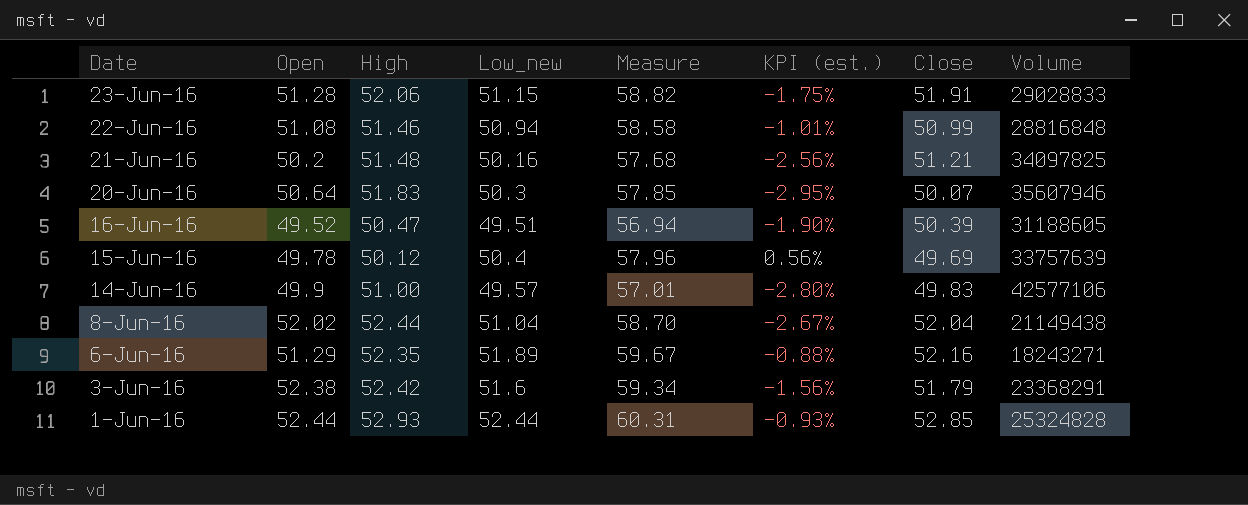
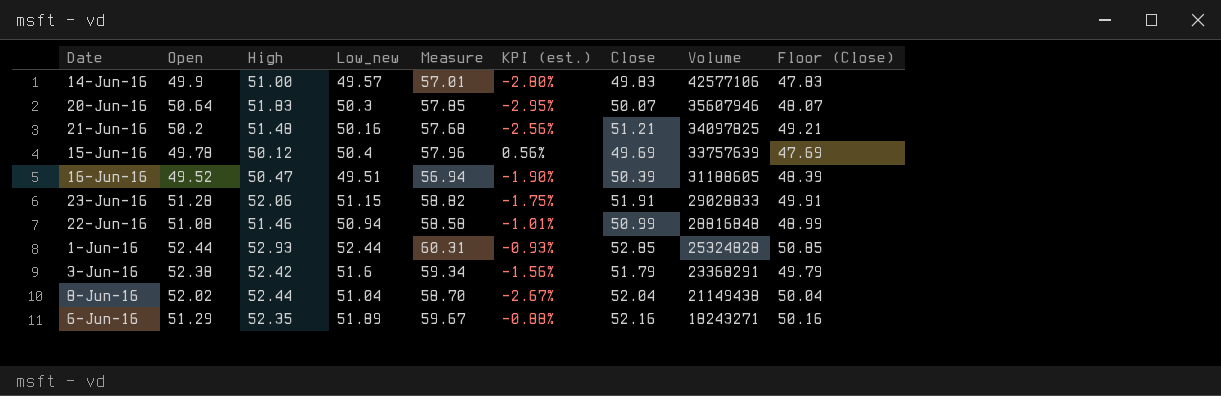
row order: Date descending -> Volume descending
column Floor (Close) | formula: none -> [Close] - 2

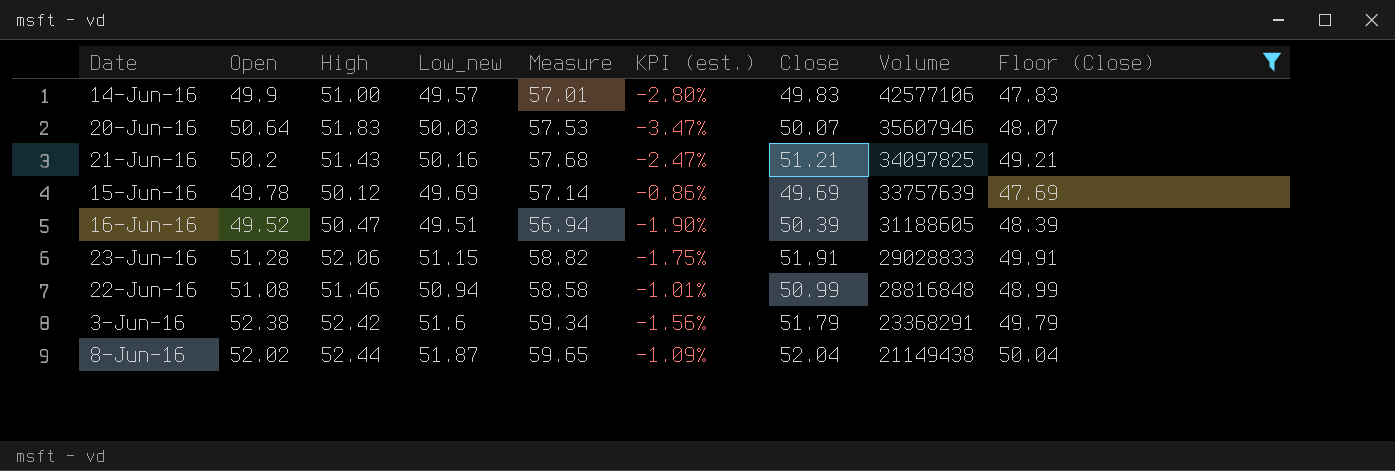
filter: none -> Floor (Close) <= 50.04
20-Jun-16 | Low_new: 50.3 -> 50.03
20-Jun-16 | Measure: 57.85 -> 57.53
20-Jun-16 | KPI (est.): -2.95% -> -3.47%
21-Jun-16 | High: 51.48 -> 51.43
21-Jun-16 | KPI (est.): -2.56% -> -2.47%
15-Jun-16 | Low_new: 50.4 -> 49.69
15-Jun-16 | Measure: 57.96 -> 57.14
15-Jun-16 | KPI (est.): 0.56% -> -0.86%
8-Jun-16 | Low_new: 51.04 -> 51.87
8-Jun-16 | Measure: 58.70 -> 59.65
8-Jun-16 | KPI (est.): -2.67% -> -1.09%

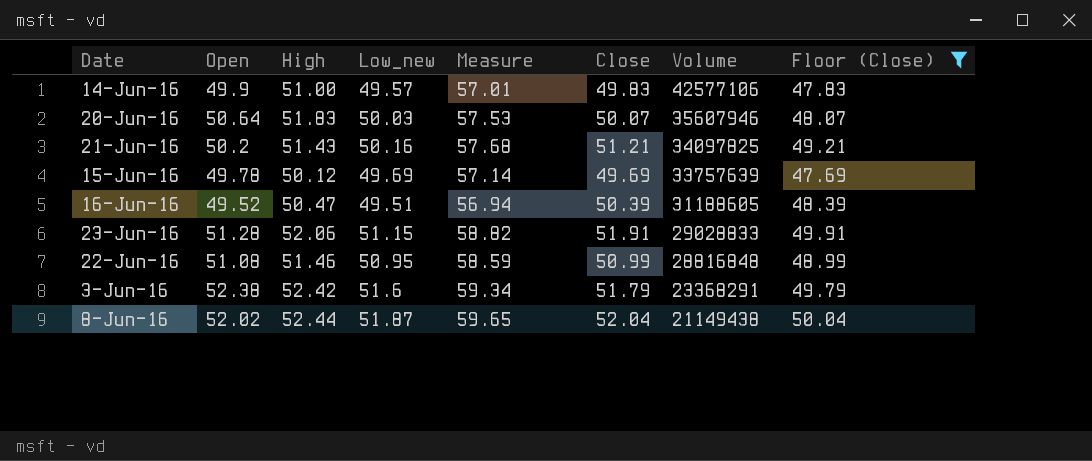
column KPI (est.) | formula: ([Low_new] - [High]) / [High] -> none
22-Jun-16 | Low_new: 50.94 -> 50.95
22-Jun-16 | Measure: 58.58 -> 58.59

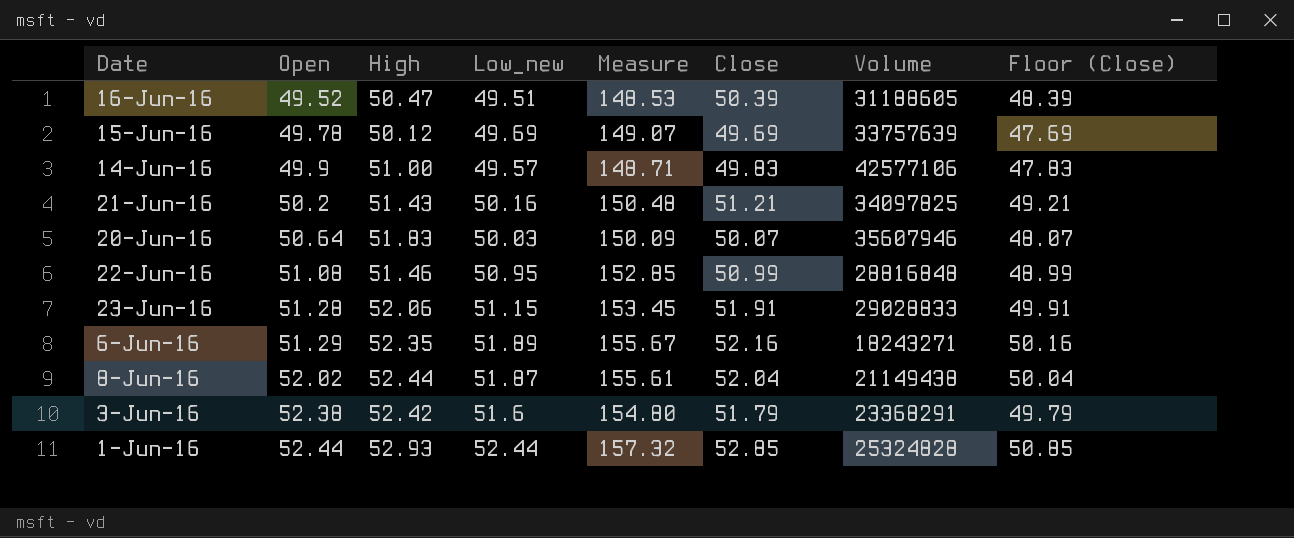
filter: Floor (Close) <= 50.04 -> none
row order: Volume descending -> Open ascending
column Measure | formula: [Low_new] * 1.15 -> [Low_new] * 3

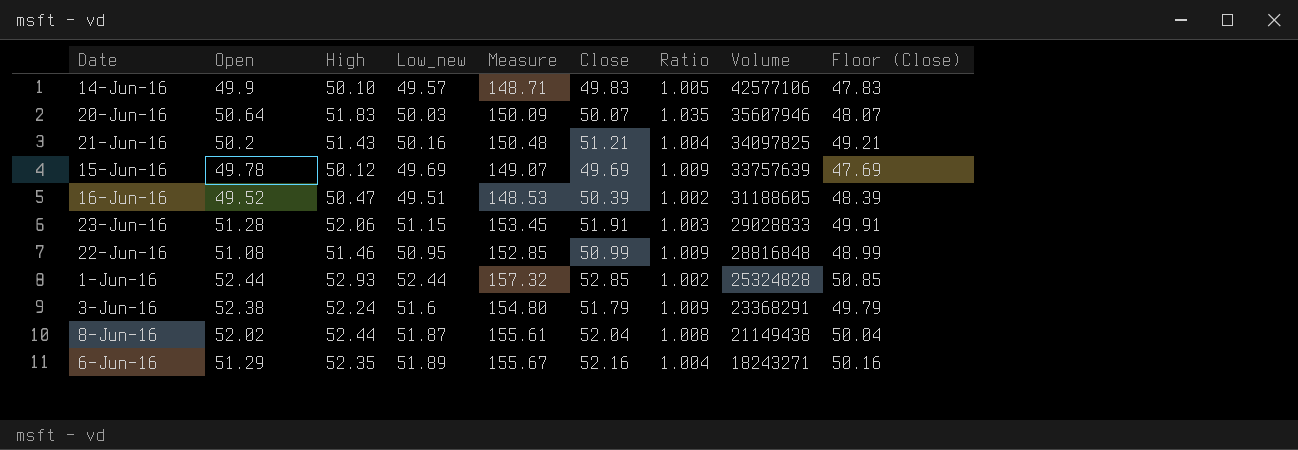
row order: Open ascending -> Volume descending
column Ratio | formula: none -> [High] / [Close]
14-Jun-16 | High: 51.00 -> 50.10
3-Jun-16 | High: 52.42 -> 52.24

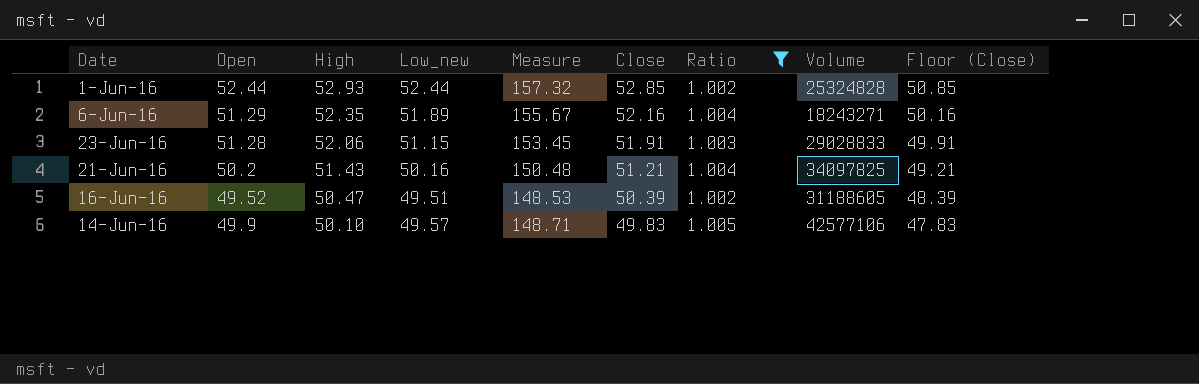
filter: none -> Ratio <= 1.005
row order: Volume descending -> High descending

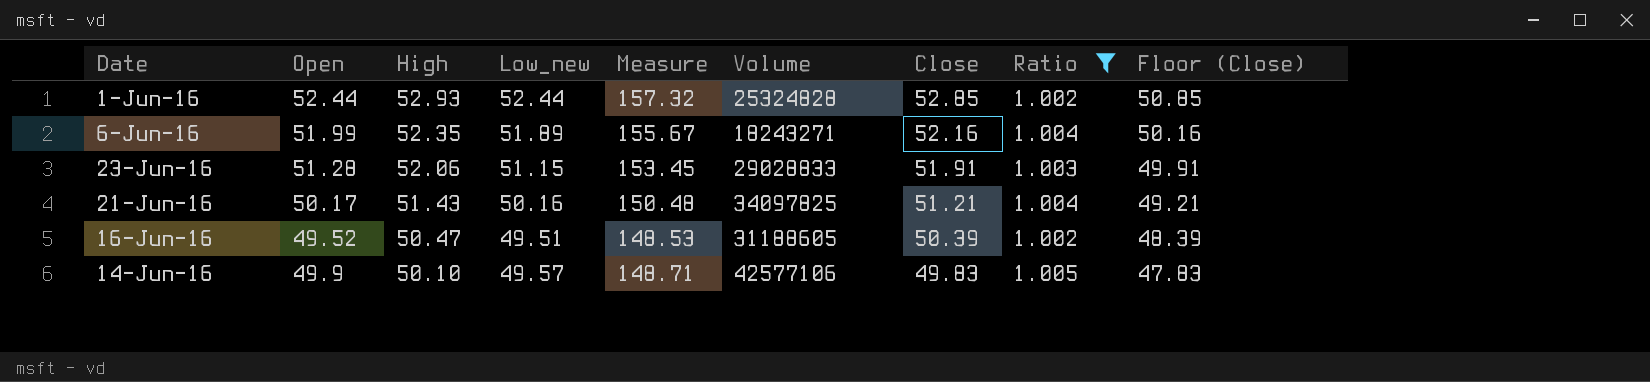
column Volume | position: 8 -> 6
6-Jun-16 | Open: 51.29 -> 51.99
21-Jun-16 | Open: 50.2 -> 50.17

